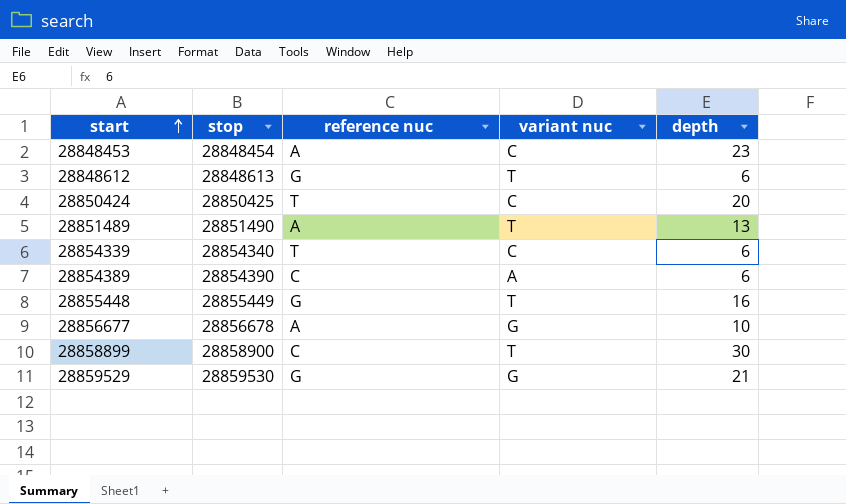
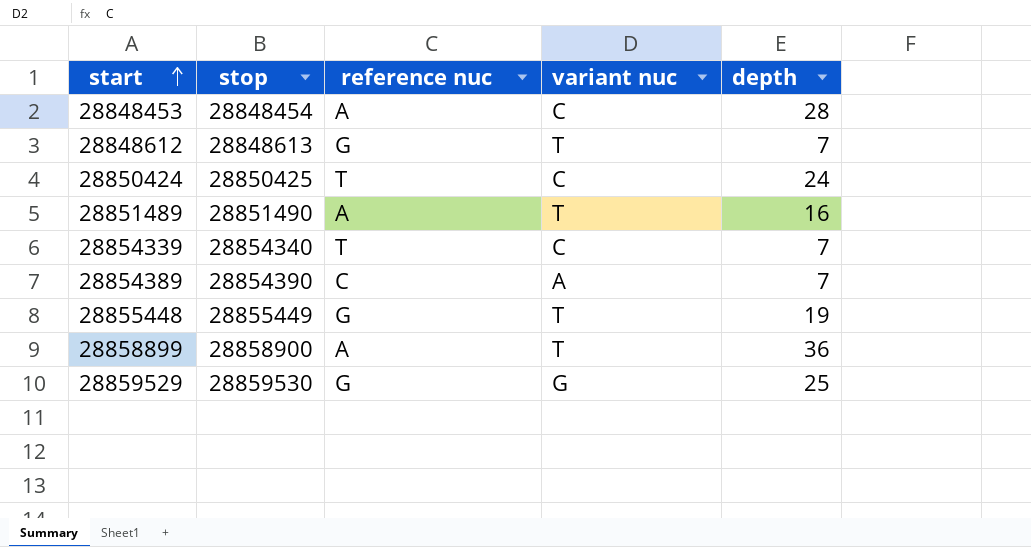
row 28856677: 28856678 | A | G | 10 -> none
28848453 | depth: 23 -> 28
28848612 | depth: 6 -> 7
28850424 | depth: 20 -> 24
28851489 | depth: 13 -> 16
28854339 | depth: 6 -> 7
28854389 | depth: 6 -> 7
28855448 | depth: 16 -> 19
28858899 | reference nuc: C -> A
28858899 | depth: 30 -> 36
28859529 | depth: 21 -> 25

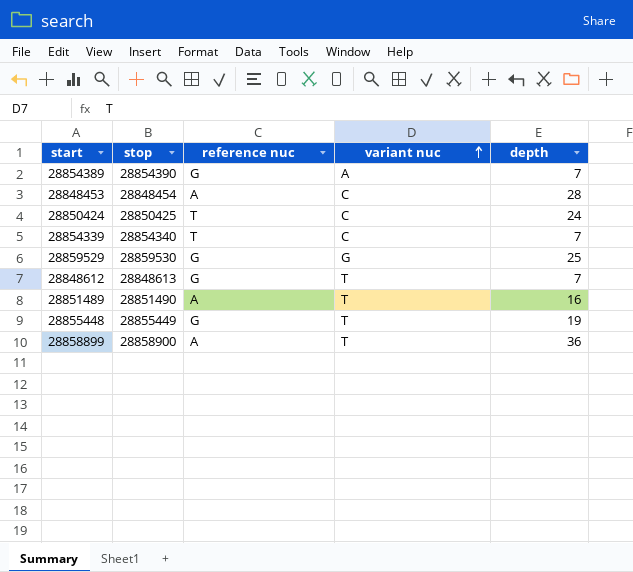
row order: start ascending -> variant nuc ascending
28854389 | reference nuc: C -> G

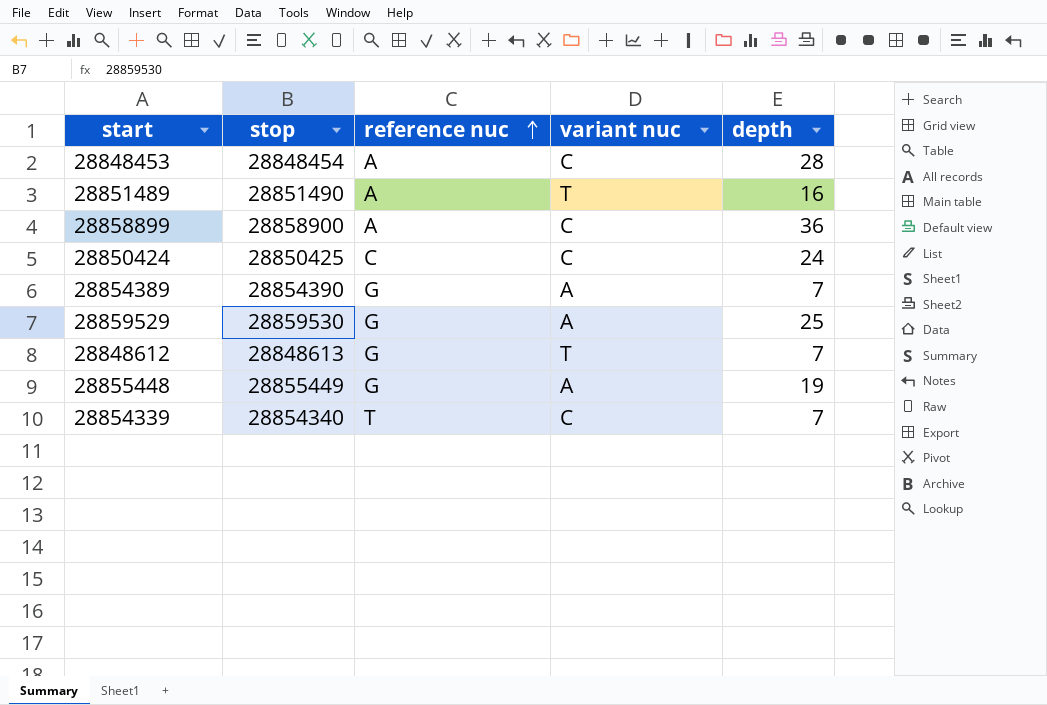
row order: variant nuc ascending -> reference nuc ascending
28858899 | variant nuc: T -> C
28850424 | reference nuc: T -> C
28859529 | variant nuc: G -> A
28855448 | variant nuc: T -> A

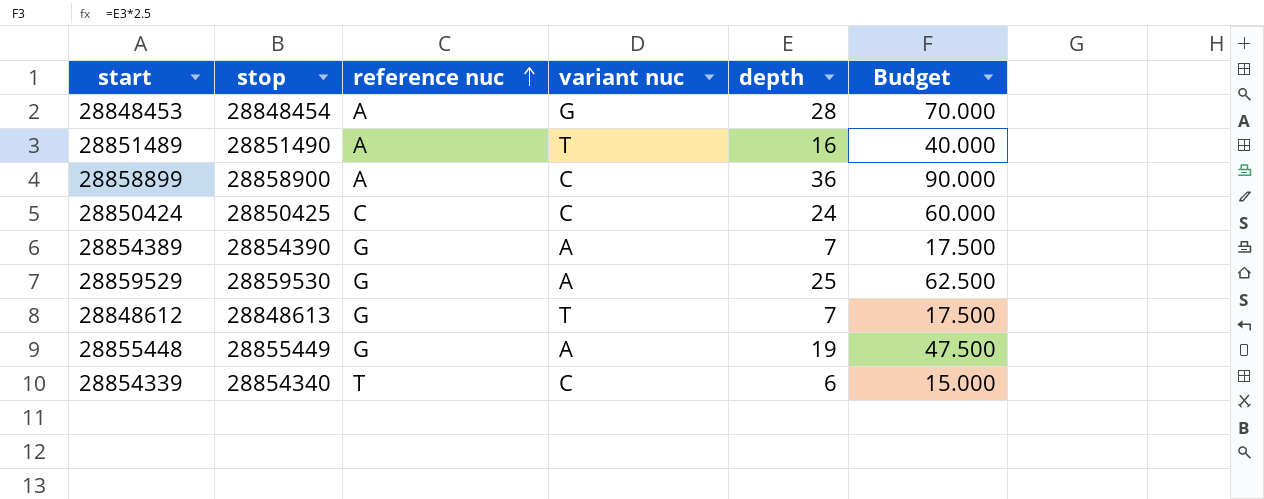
column Budget | formula: none -> [depth] * 2.5
28848453 | variant nuc: C -> G
28854339 | depth: 7 -> 6

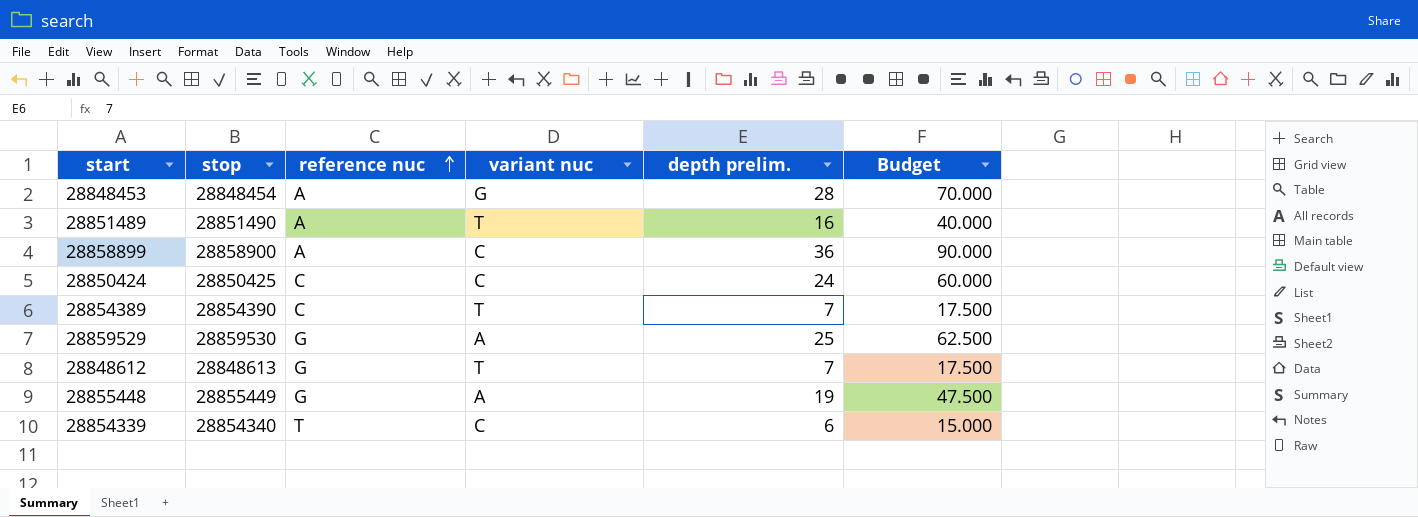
column name: depth -> depth prelim.
28854389 | reference nuc: G -> C
28854389 | variant nuc: A -> T

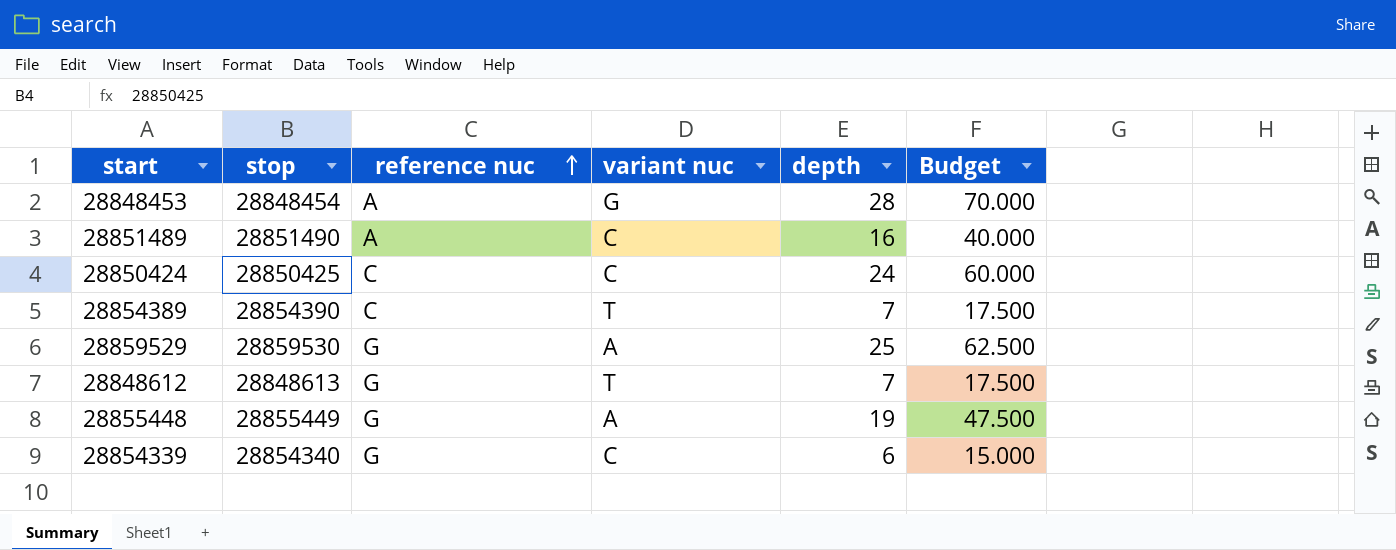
column name: depth prelim. -> depth
row 28858899: 28858900 | A | C | 36 | 90.000 -> none
28851489 | variant nuc: T -> C
28854339 | reference nuc: T -> G

